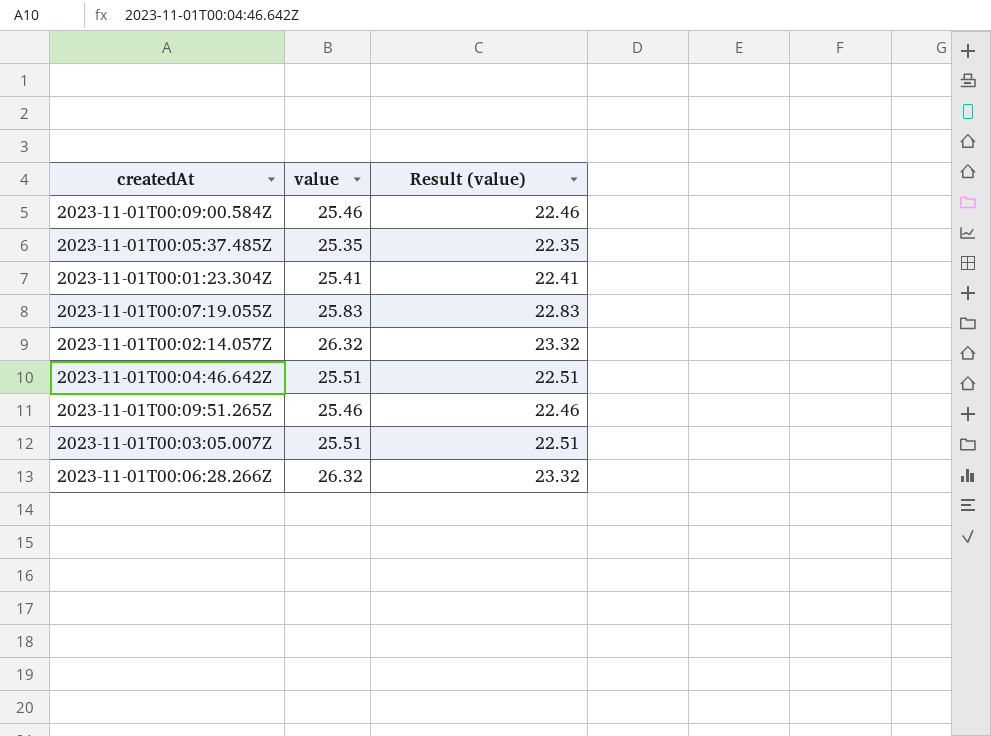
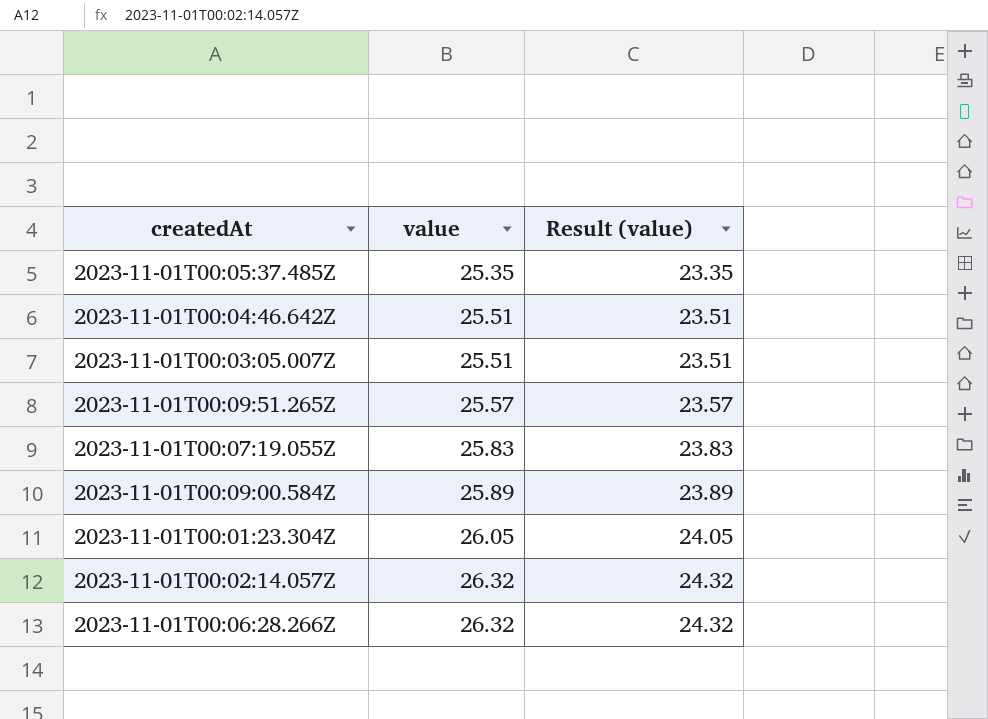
row order: none -> value ascending
column Result (value) | formula: [value] - 3 -> [value] - 2
2023-11-01T00:09:51.265Z | value: 25.46 -> 25.57
2023-11-01T00:09:00.584Z | value: 25.46 -> 25.89
2023-11-01T00:01:23.304Z | value: 25.41 -> 26.05

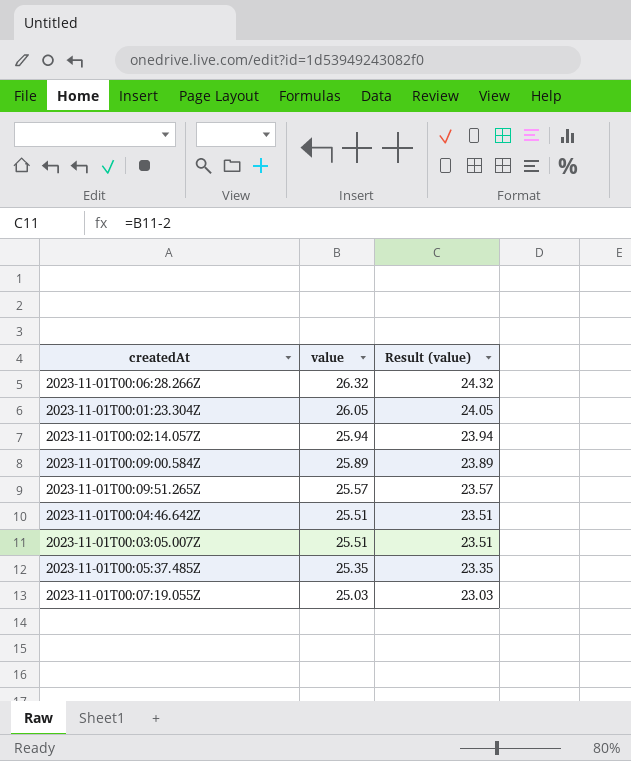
row order: value ascending -> value descending
2023-11-01T00:02:14.057Z | value: 26.32 -> 25.94
2023-11-01T00:02:14.057Z | Result (value): 24.32 -> 23.94
2023-11-01T00:07:19.055Z | value: 25.83 -> 25.03
2023-11-01T00:07:19.055Z | Result (value): 23.83 -> 23.03

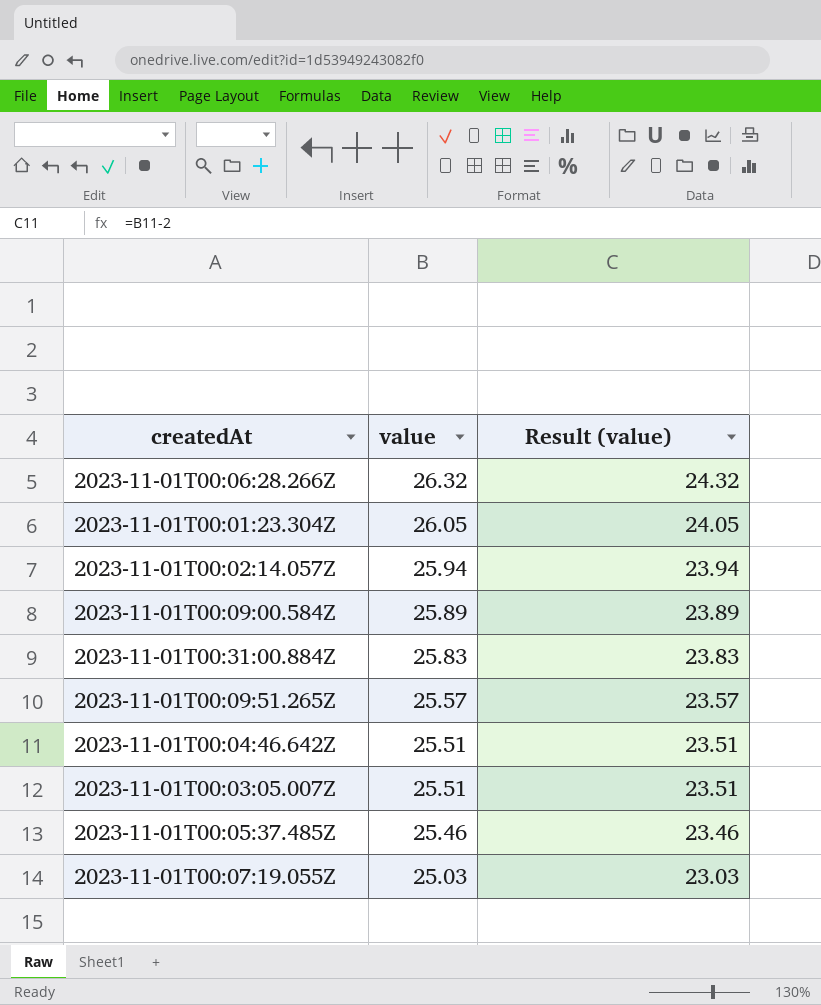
row 2023-11-01T00:31:00.884Z: none -> 25.83 | 23.83
2023-11-01T00:05:37.485Z | value: 25.35 -> 25.46
2023-11-01T00:05:37.485Z | Result (value): 23.35 -> 23.46

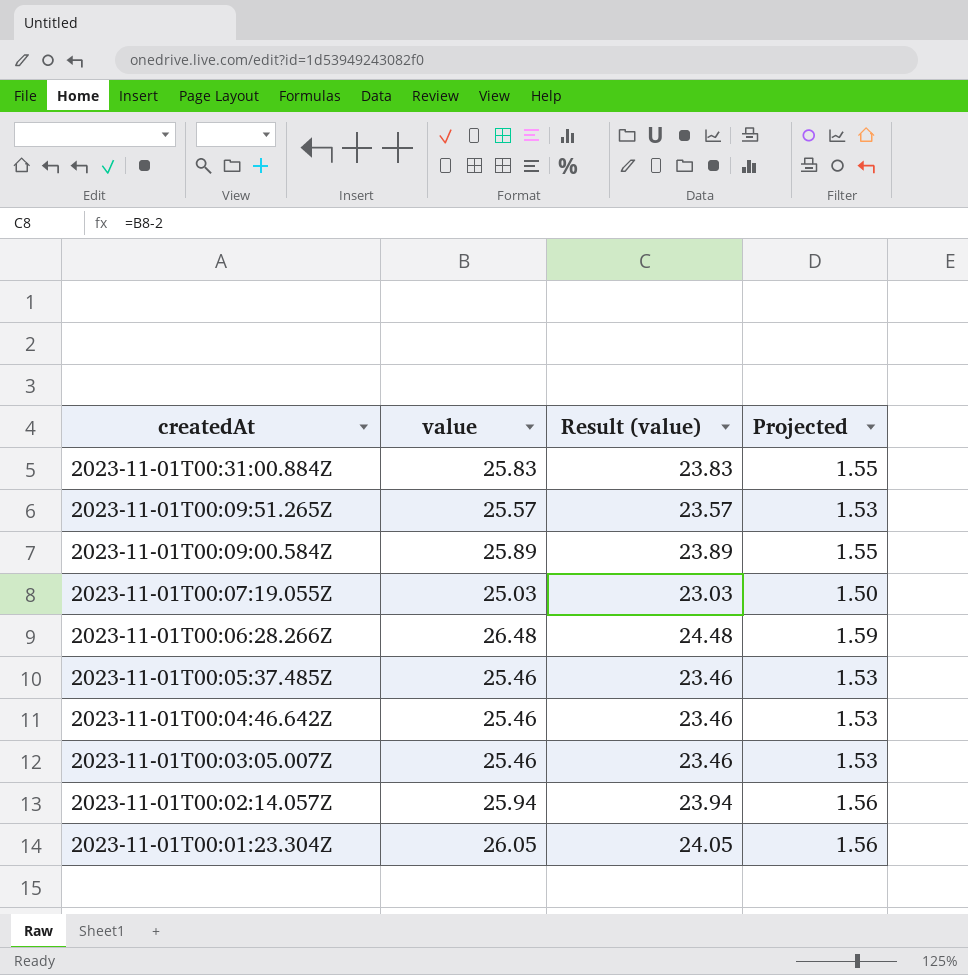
row order: value descending -> createdAt descending
column Projected | formula: none -> [value] * 0.06
2023-11-01T00:06:28.266Z | value: 26.32 -> 26.48
2023-11-01T00:06:28.266Z | Result (value): 24.32 -> 24.48
2023-11-01T00:04:46.642Z | value: 25.51 -> 25.46
2023-11-01T00:04:46.642Z | Result (value): 23.51 -> 23.46
2023-11-01T00:03:05.007Z | value: 25.51 -> 25.46
2023-11-01T00:03:05.007Z | Result (value): 23.51 -> 23.46

